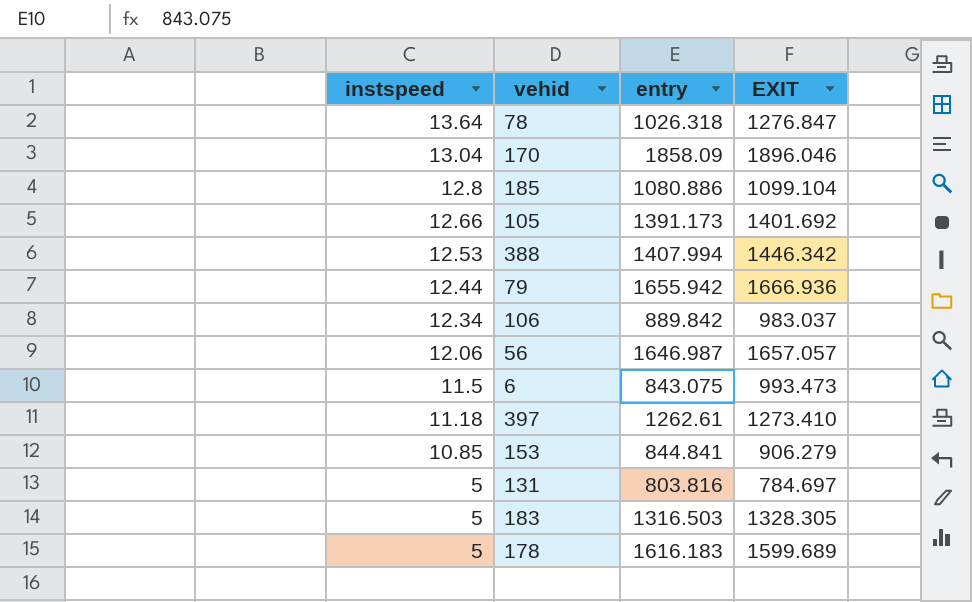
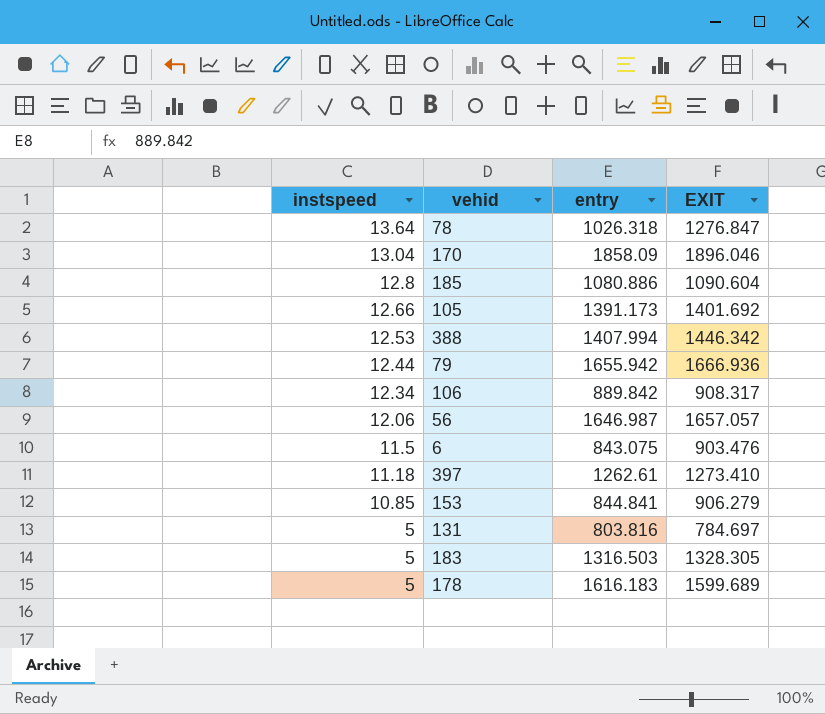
185 | EXIT: 1099.104 -> 1090.604
106 | EXIT: 983.037 -> 908.317
6 | EXIT: 993.473 -> 903.476

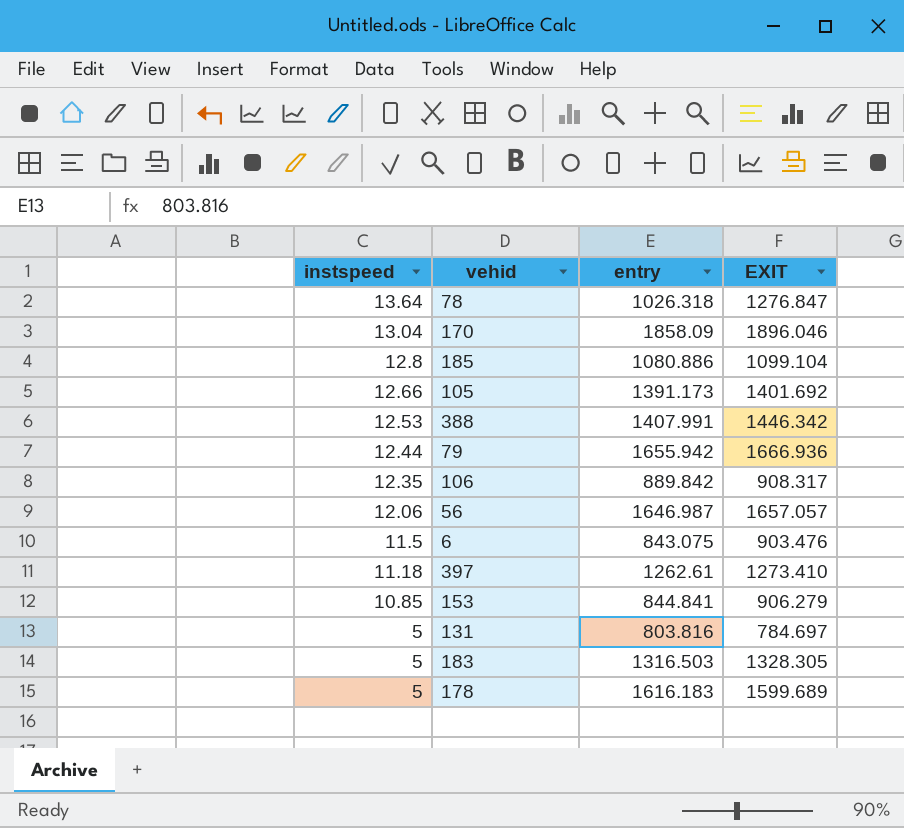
185 | EXIT: 1090.604 -> 1099.104
388 | entry: 1407.994 -> 1407.991
106 | instspeed: 12.34 -> 12.35

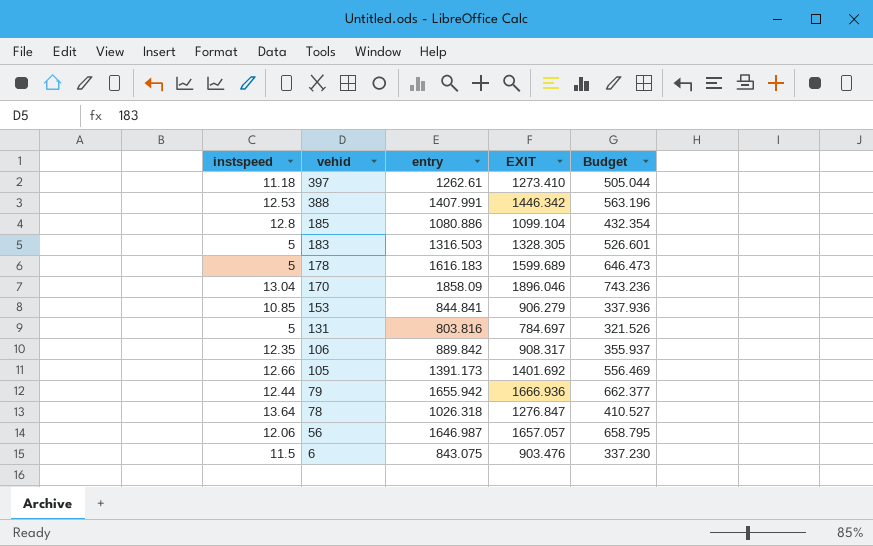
row order: instspeed descending -> vehid descending
column Budget | formula: none -> [entry] * 0.4

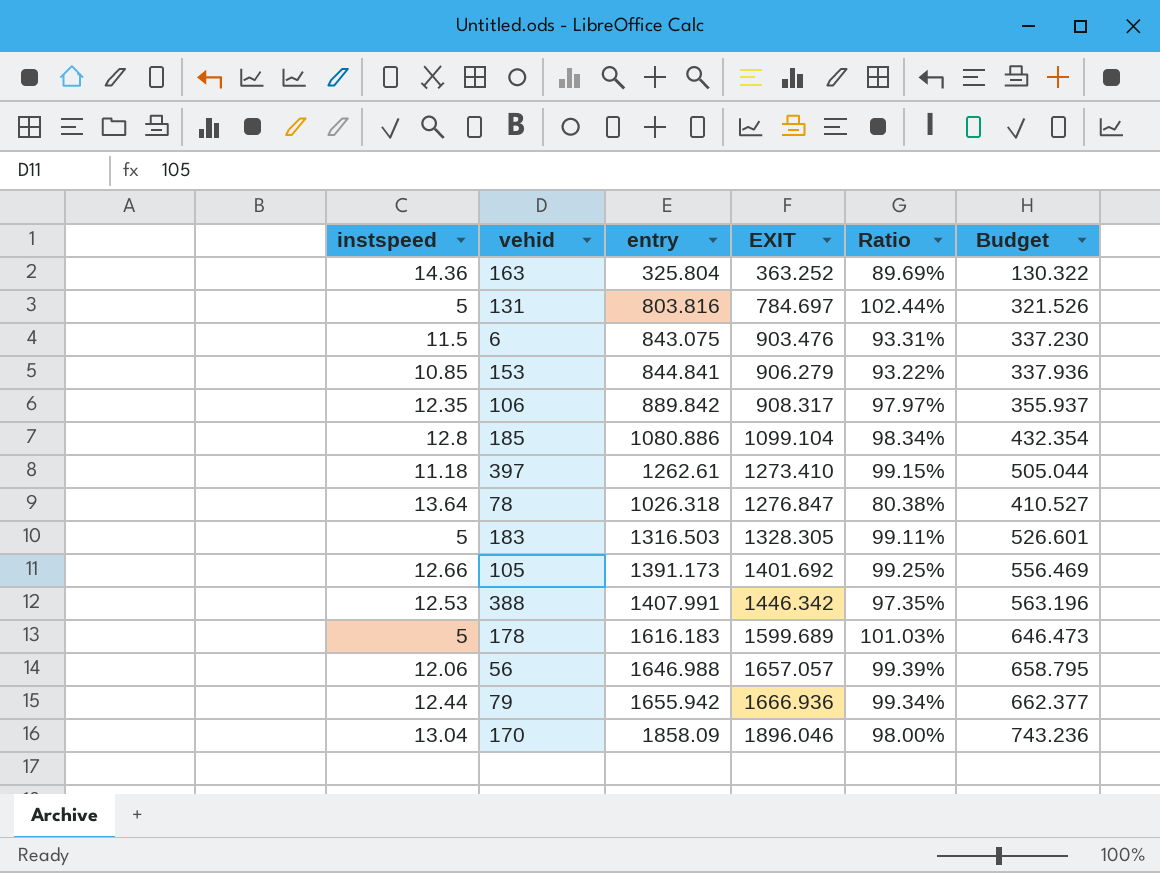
row order: vehid descending -> EXIT ascending
column Ratio | formula: none -> [entry] / [EXIT]
row 163: none -> 14.36 | 325.804 | 363.252 | 89.69% | 130.322
56 | entry: 1646.987 -> 1646.988

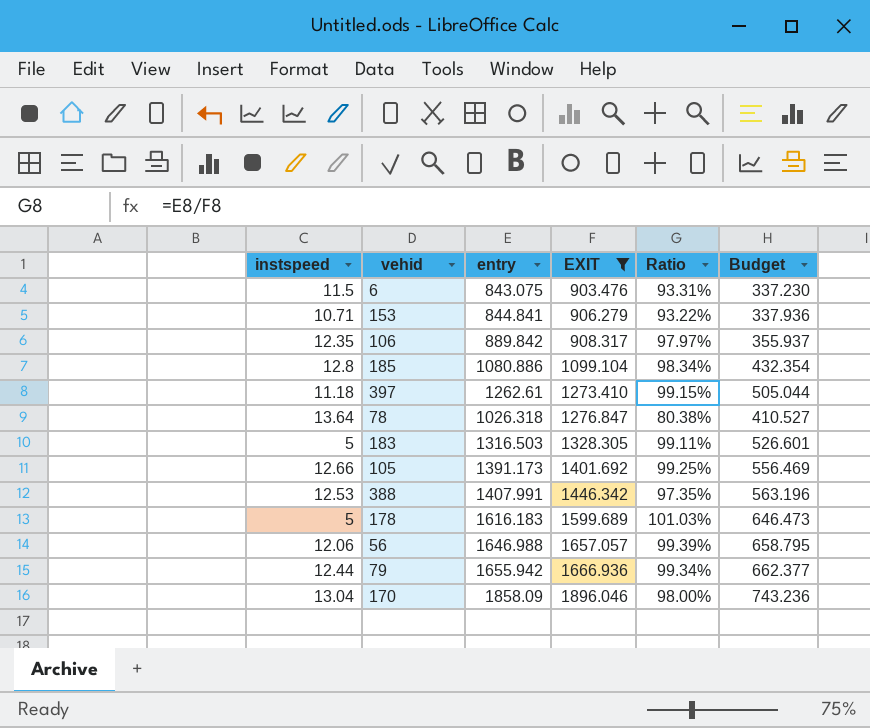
filter: none -> EXIT >= 903.476
153 | instspeed: 10.85 -> 10.71

